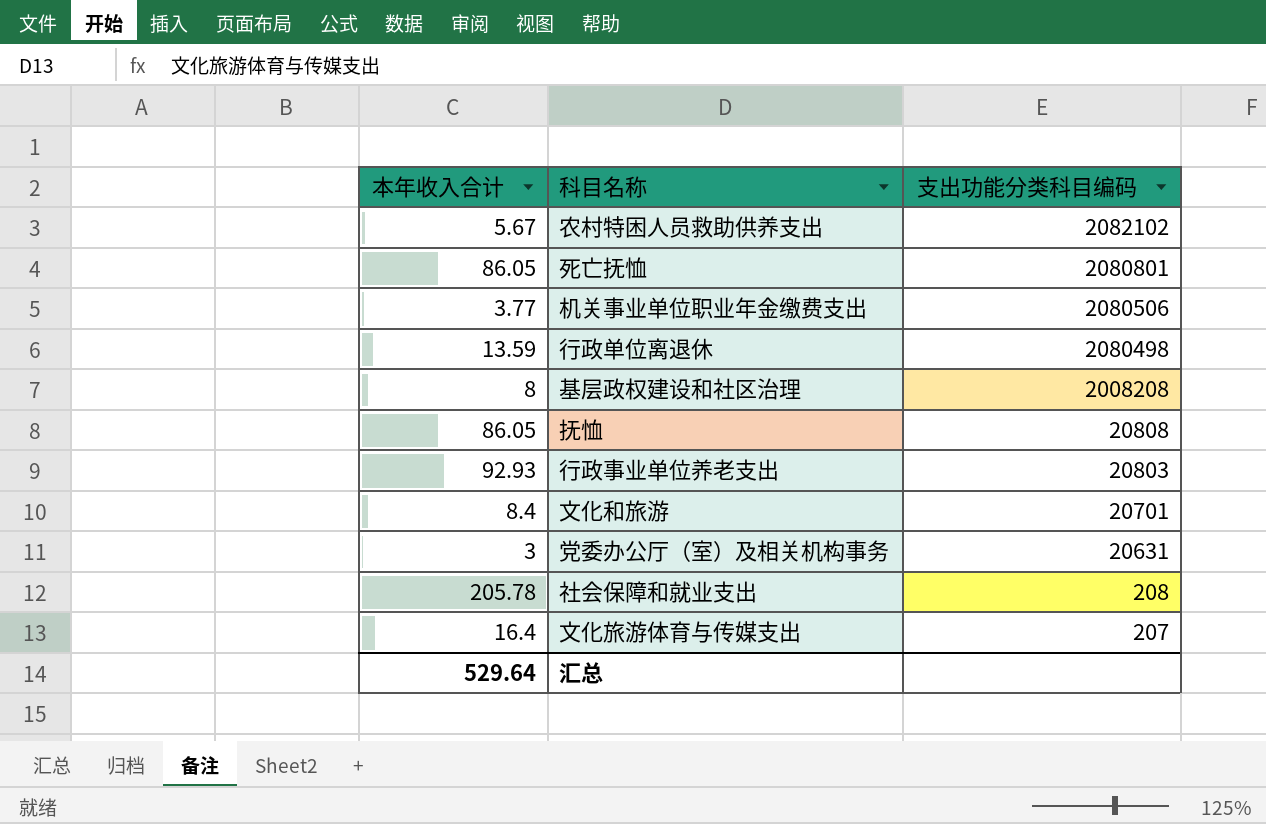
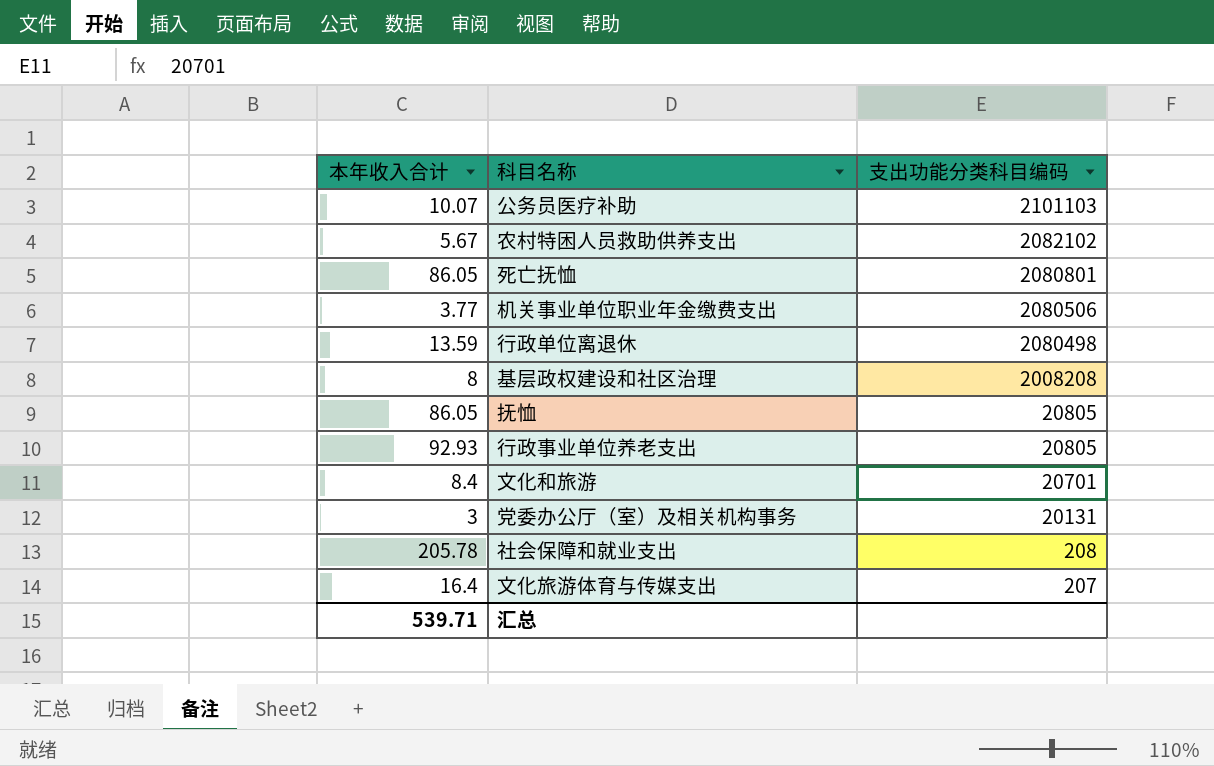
row 公务员医疗补助: none -> 10.07 | 2101103
抚恤 | 支出功能分类科目编码: 20808 -> 20805
行政事业单位养老支出 | 支出功能分类科目编码: 20803 -> 20805
党委办公厅（室）及相关机构事务 | 支出功能分类科目编码: 20631 -> 20131
汇总 | 本年收入合计: 529.64 -> 539.71

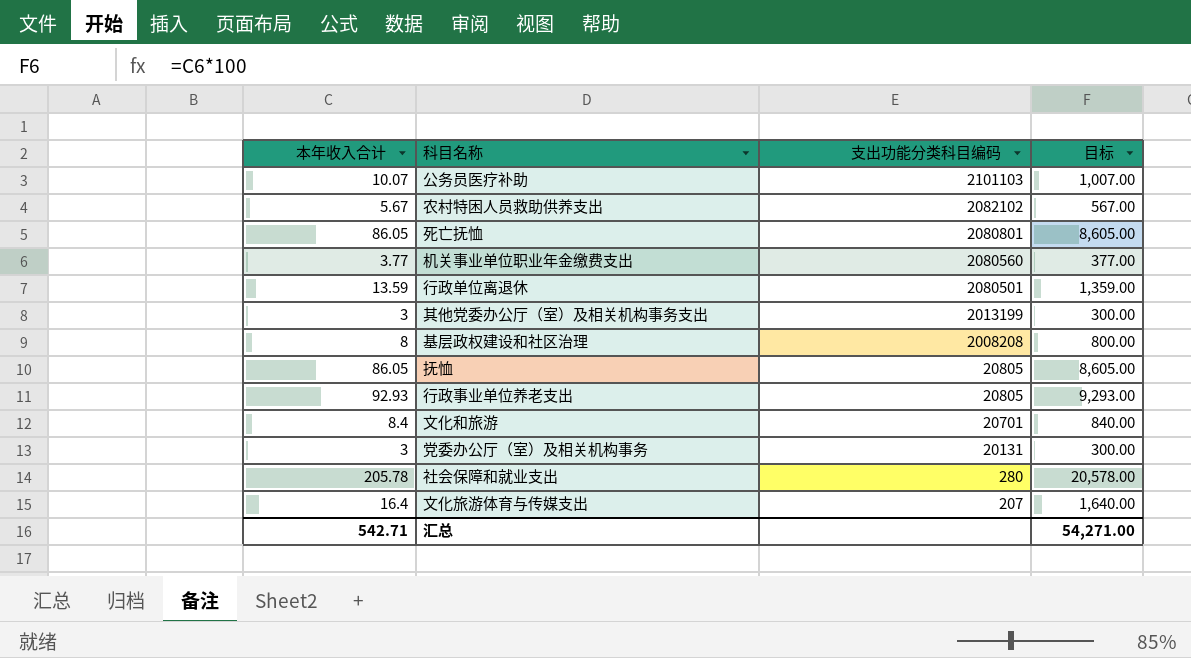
column 目标 | formula: none -> [本年收入合计] * 100
机关事业单位职业年金缴费支出 | 支出功能分类科目编码: 2080506 -> 2080560
行政单位离退休 | 支出功能分类科目编码: 2080498 -> 2080501
row 其他党委办公厅（室）及相关机构事务支出: none -> 3 | 2013199 | 300.00
社会保障和就业支出 | 支出功能分类科目编码: 208 -> 280
汇总 | 本年收入合计: 539.71 -> 542.71

